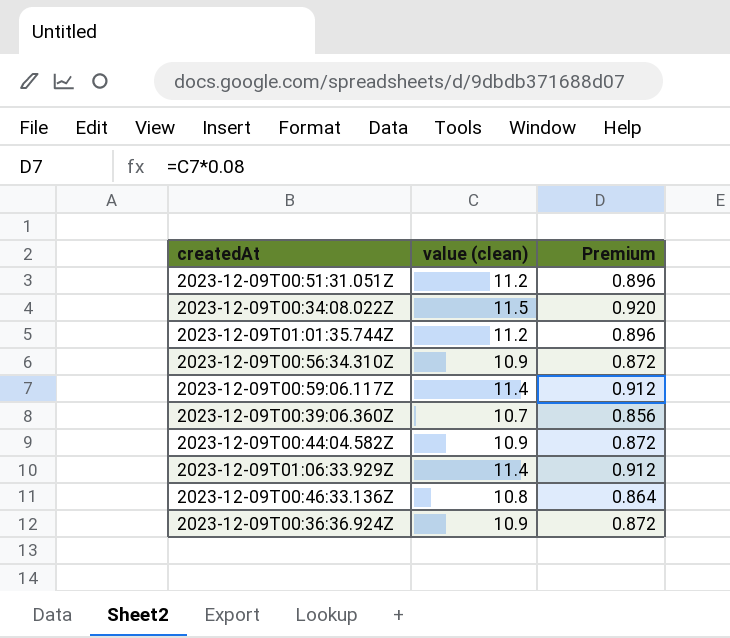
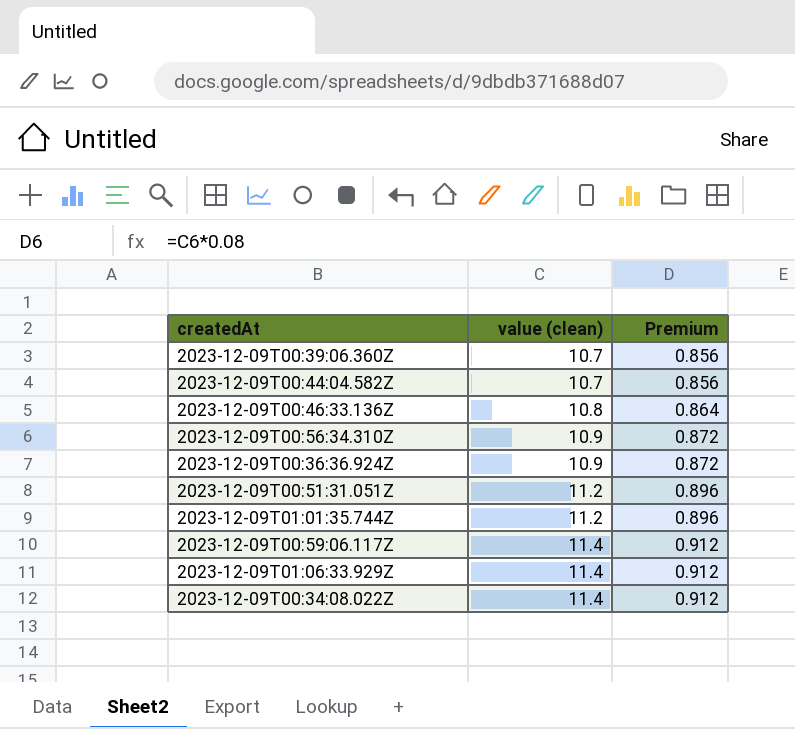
row order: none -> value (clean) ascending
2023-12-09T00:44:04.582Z | value (clean): 10.9 -> 10.7
2023-12-09T00:44:04.582Z | Premium: 0.872 -> 0.856
2023-12-09T00:34:08.022Z | value (clean): 11.5 -> 11.4
2023-12-09T00:34:08.022Z | Premium: 0.920 -> 0.912

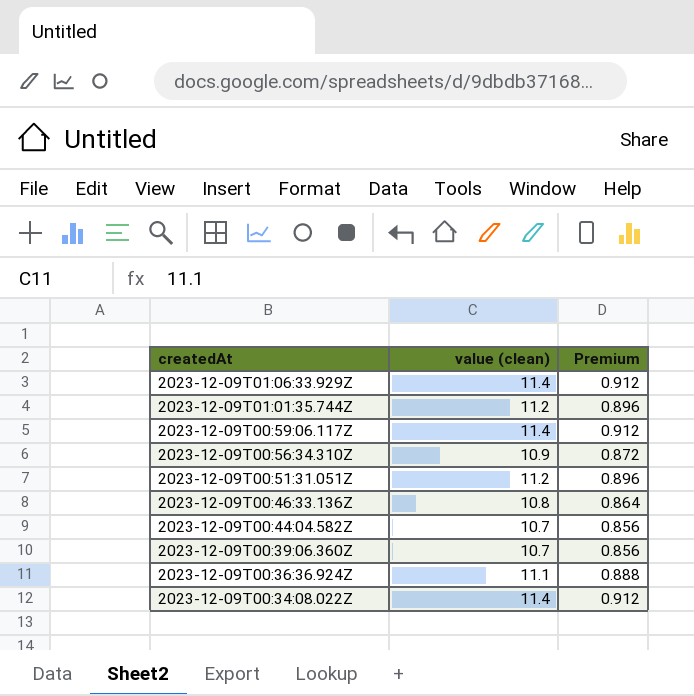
row order: value (clean) ascending -> createdAt descending
2023-12-09T00:36:36.924Z | value (clean): 10.9 -> 11.1
2023-12-09T00:36:36.924Z | Premium: 0.872 -> 0.888

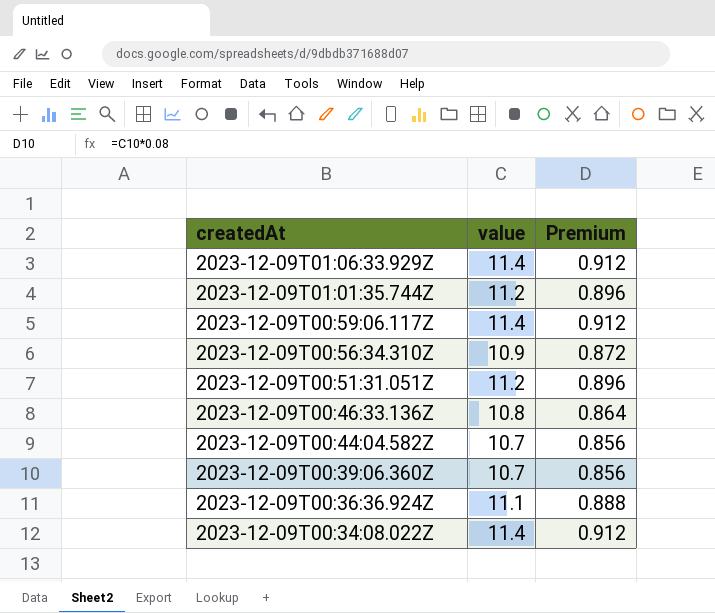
column name: value (clean) -> value

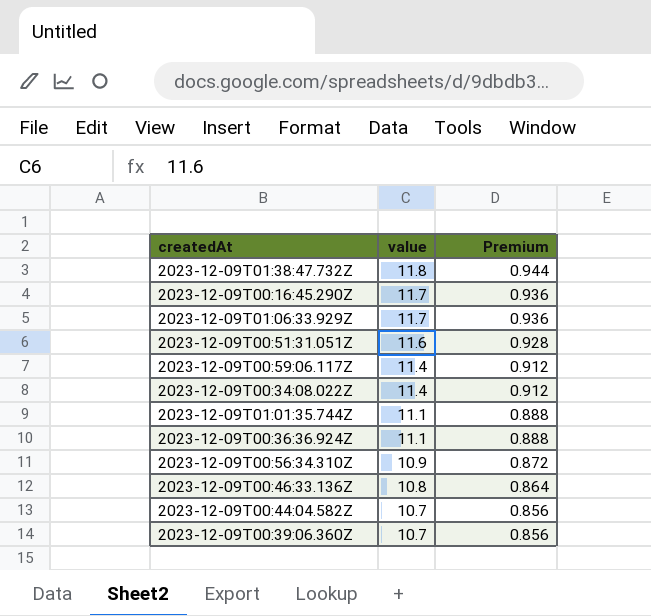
row order: createdAt descending -> value descending
row 2023-12-09T01:38:47.732Z: none -> 11.8 | 0.944
row 2023-12-09T00:16:45.290Z: none -> 11.7 | 0.936
2023-12-09T01:06:33.929Z | value: 11.4 -> 11.7
2023-12-09T01:06:33.929Z | Premium: 0.912 -> 0.936
2023-12-09T00:51:31.051Z | value: 11.2 -> 11.6
2023-12-09T00:51:31.051Z | Premium: 0.896 -> 0.928
2023-12-09T01:01:35.744Z | value: 11.2 -> 11.1
2023-12-09T01:01:35.744Z | Premium: 0.896 -> 0.888

